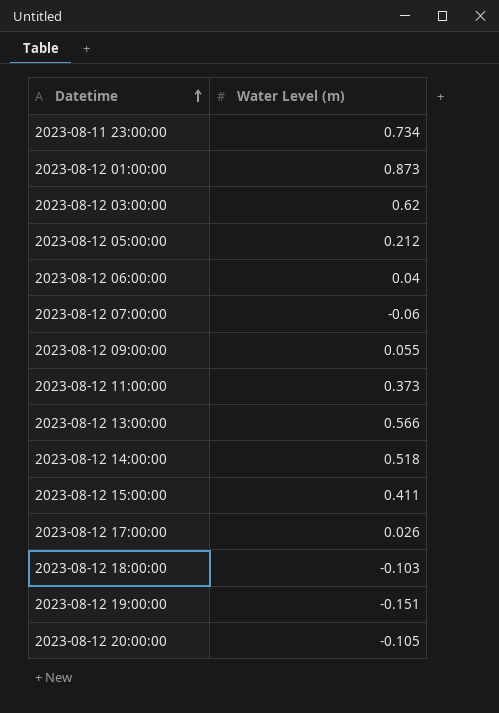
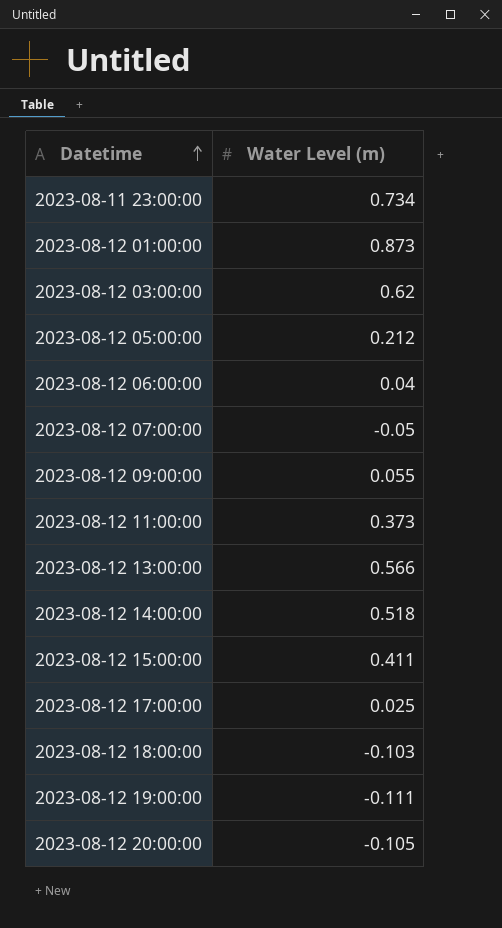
2023-08-12 07:00:00 | Water Level (m): -0.06 -> -0.05
2023-08-12 17:00:00 | Water Level (m): 0.026 -> 0.025
2023-08-12 19:00:00 | Water Level (m): -0.151 -> -0.111

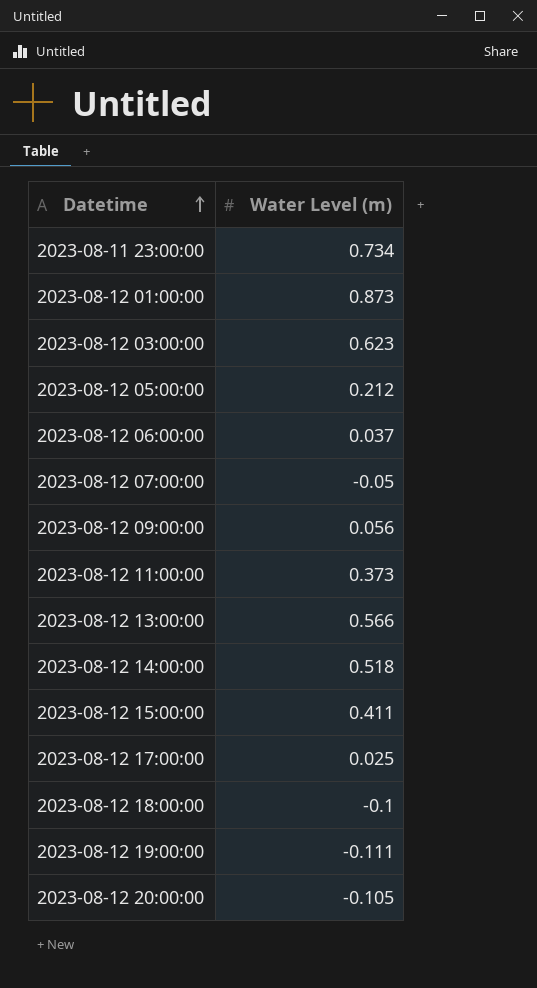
2023-08-12 03:00:00 | Water Level (m): 0.62 -> 0.623
2023-08-12 06:00:00 | Water Level (m): 0.04 -> 0.037
2023-08-12 09:00:00 | Water Level (m): 0.055 -> 0.056
2023-08-12 18:00:00 | Water Level (m): -0.103 -> -0.1

